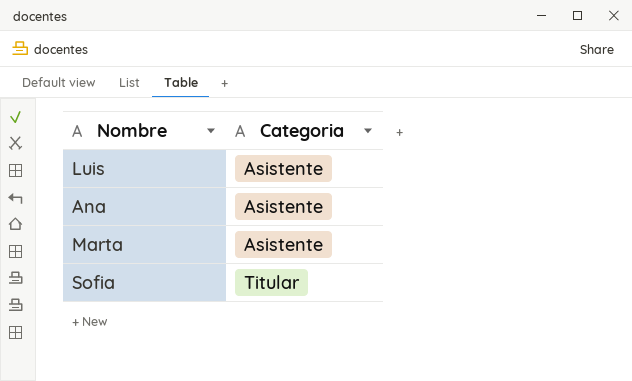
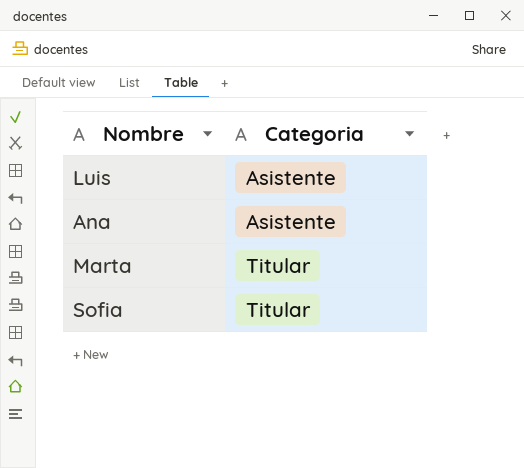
Marta | Categoria: Asistente -> Titular

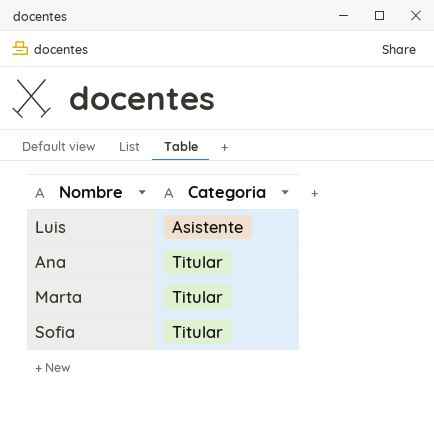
Ana | Categoria: Asistente -> Titular

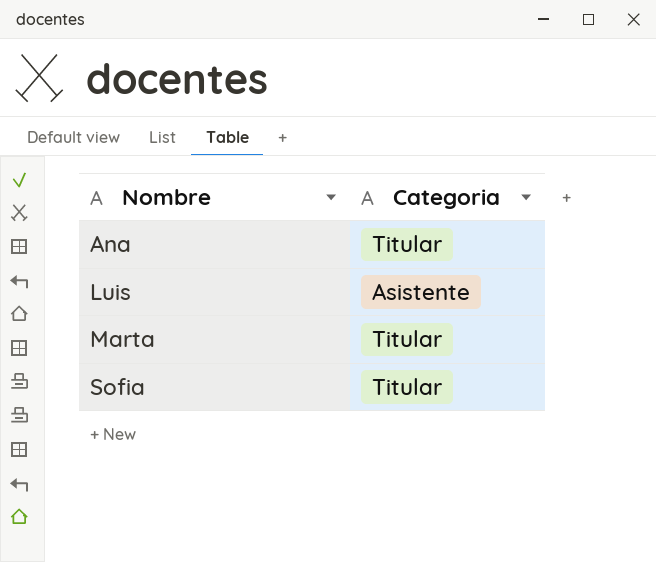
row order: Categoria ascending -> Nombre ascending

